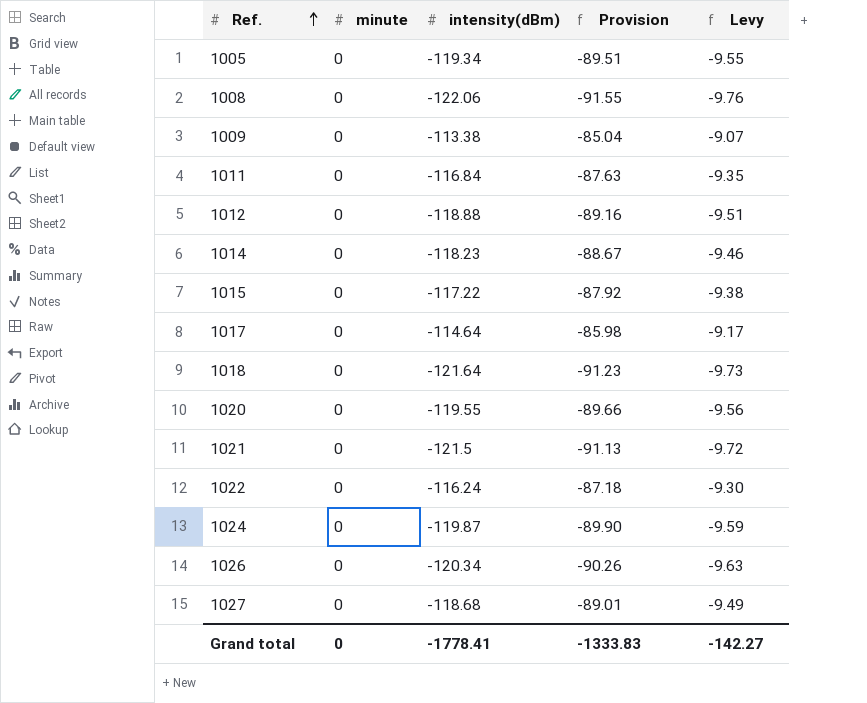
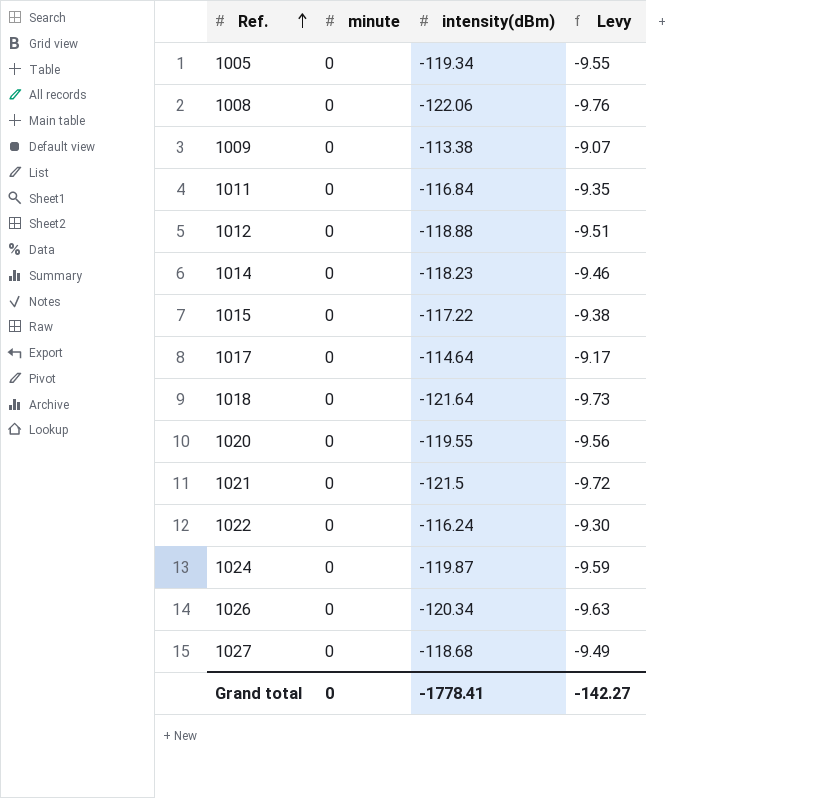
column Provision | formula: [intensity(dBm)] * 0.75 -> none

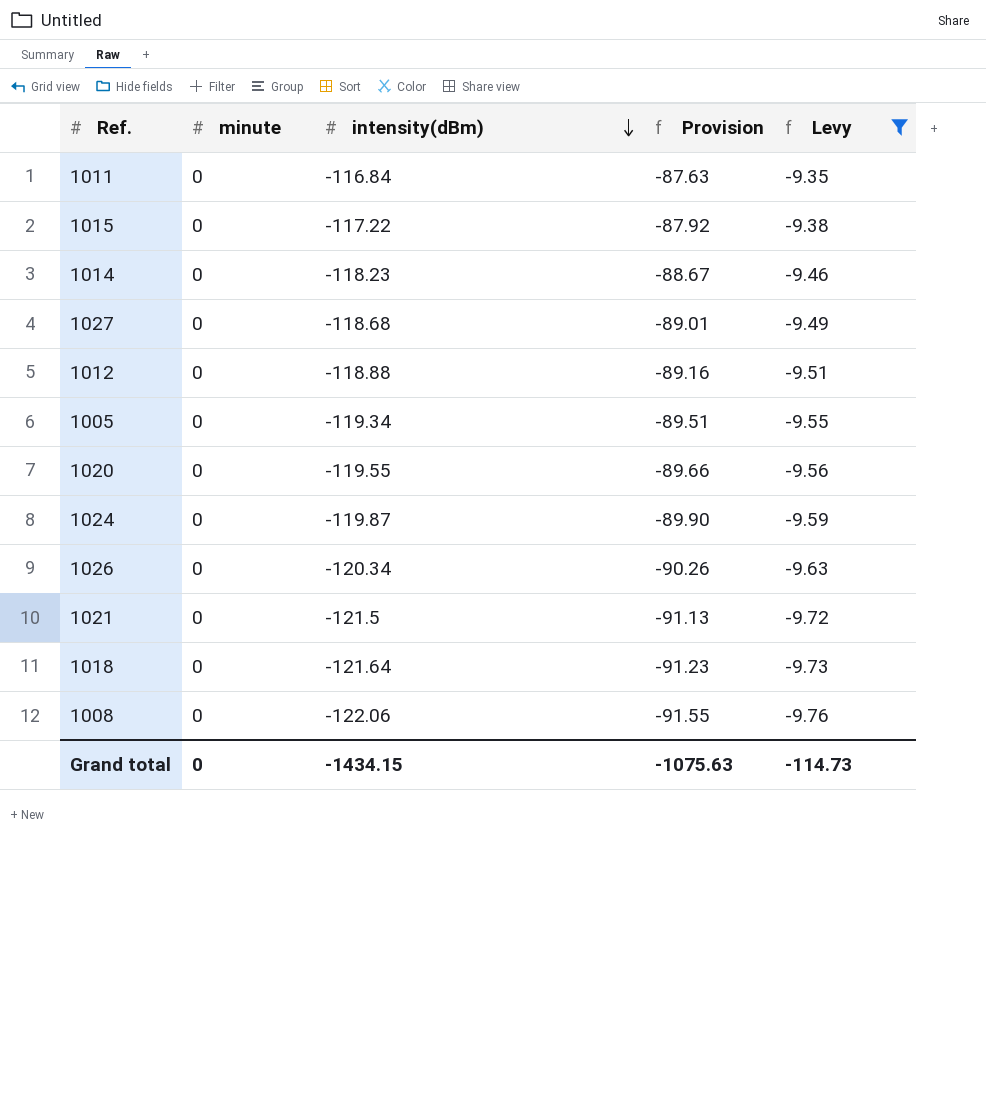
filter: none -> Levy <= -9.35
row order: Ref. ascending -> intensity(dBm) descending
column Provision | formula: none -> [intensity(dBm)] * 0.75
Grand total | intensity(dBm): -1778.41 -> -1434.15
Grand total | Levy: -142.27 -> -114.73

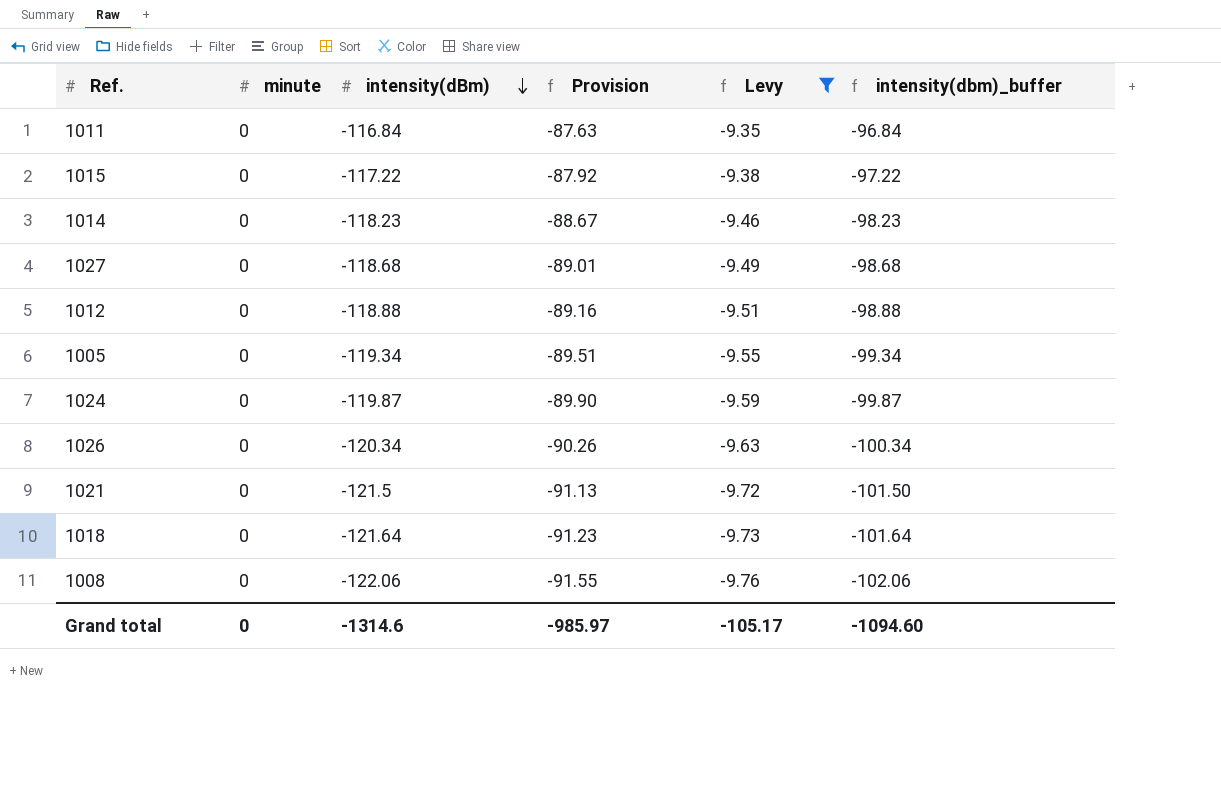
column intensity(dbm)_buffer | formula: none -> [intensity(dBm)] + 20
row 1020: 0 | -119.55 | -89.66 | -9.56 -> none
Grand total | intensity(dBm): -1434.15 -> -1314.6
Grand total | Provision: -1075.63 -> -985.97
Grand total | Levy: -114.73 -> -105.17

